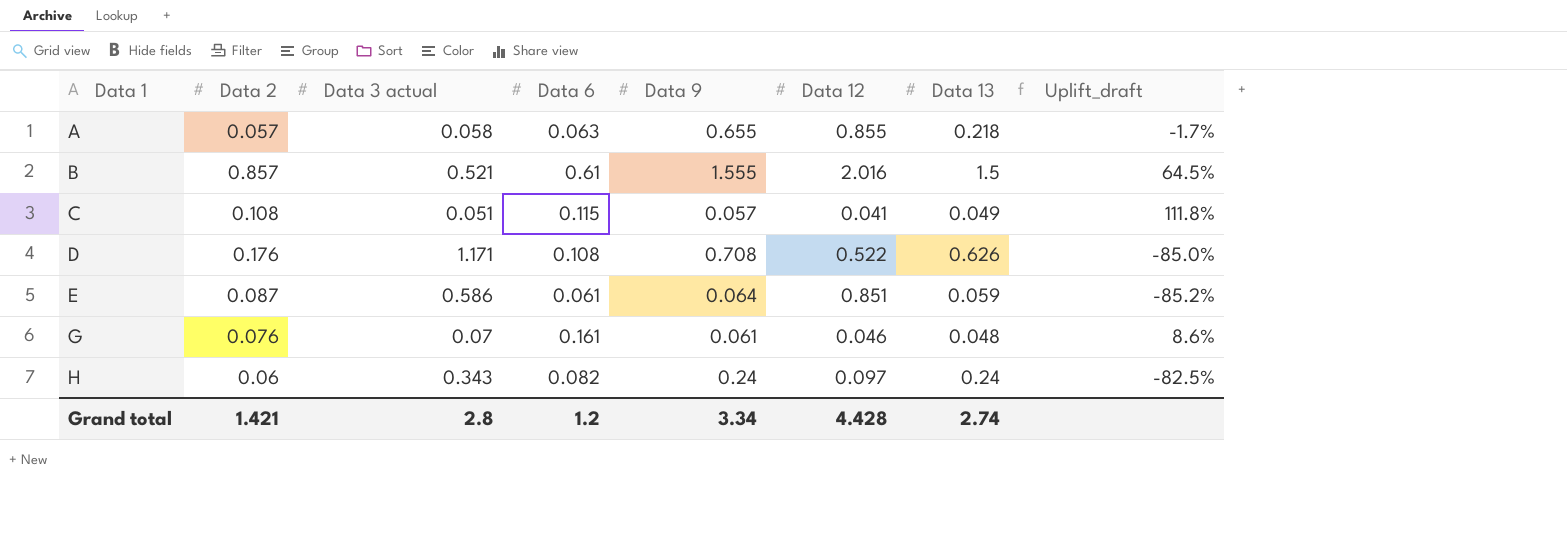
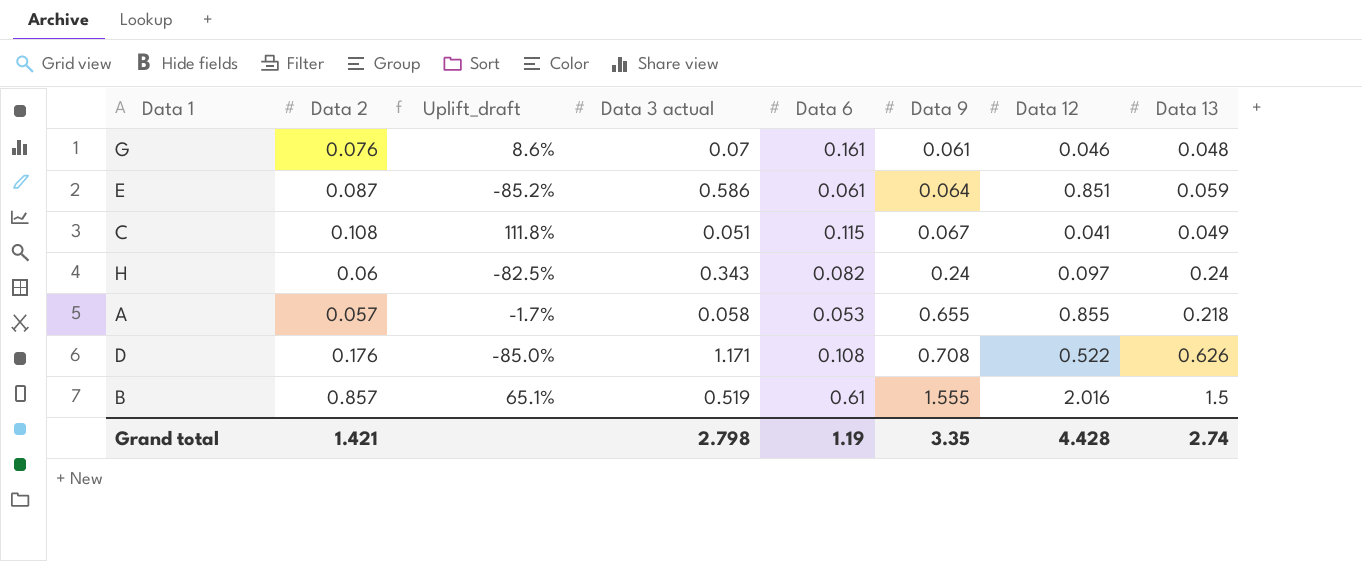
row order: Data 1 ascending -> Data 9 ascending
column Uplift_draft | position: 8 -> 3
C | Data 9: 0.057 -> 0.067
A | Data 6: 0.063 -> 0.053
B | Uplift_draft: 64.5% -> 65.1%
B | Data 3 actual: 0.521 -> 0.519
Grand total | Data 3 actual: 2.8 -> 2.798
Grand total | Data 6: 1.2 -> 1.19
Grand total | Data 9: 3.34 -> 3.35

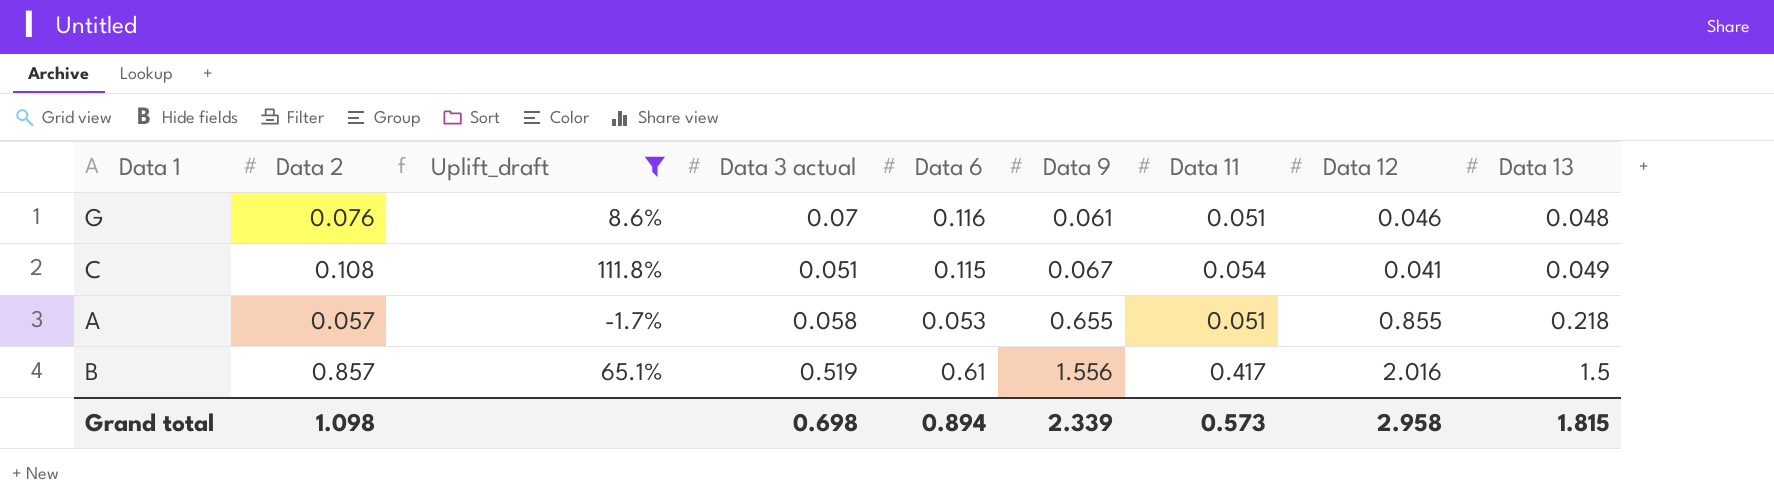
filter: none -> Uplift_draft >= -1.7%
column Data 11 | position: none -> 7
G | Data 6: 0.161 -> 0.116
B | Data 9: 1.555 -> 1.556
Grand total | Data 2: 1.421 -> 1.098
Grand total | Data 3 actual: 2.798 -> 0.698
Grand total | Data 6: 1.19 -> 0.894
Grand total | Data 9: 3.35 -> 2.339
Grand total | Data 12: 4.428 -> 2.958
Grand total | Data 13: 2.74 -> 1.815

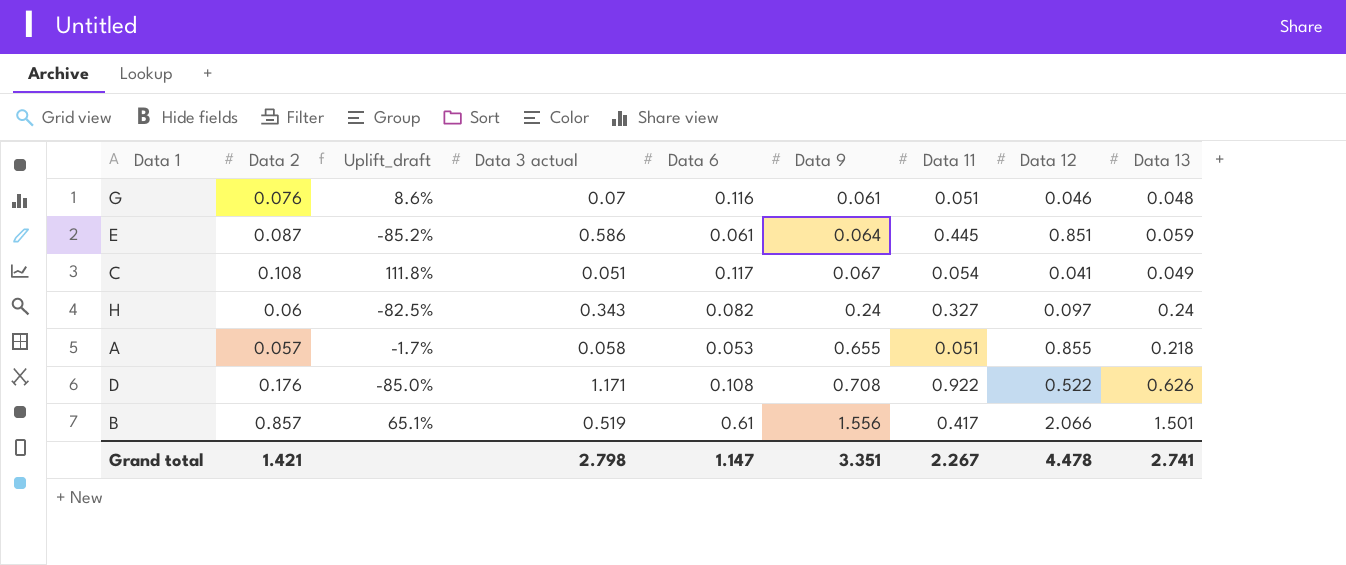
filter: Uplift_draft >= -1.7% -> none
C | Data 6: 0.115 -> 0.117
B | Data 12: 2.016 -> 2.066
B | Data 13: 1.5 -> 1.501
Grand total | Data 2: 1.098 -> 1.421
Grand total | Data 3 actual: 0.698 -> 2.798
Grand total | Data 6: 0.894 -> 1.147
Grand total | Data 9: 2.339 -> 3.351
Grand total | Data 11: 0.573 -> 2.267
Grand total | Data 12: 2.958 -> 4.478
Grand total | Data 13: 1.815 -> 2.741

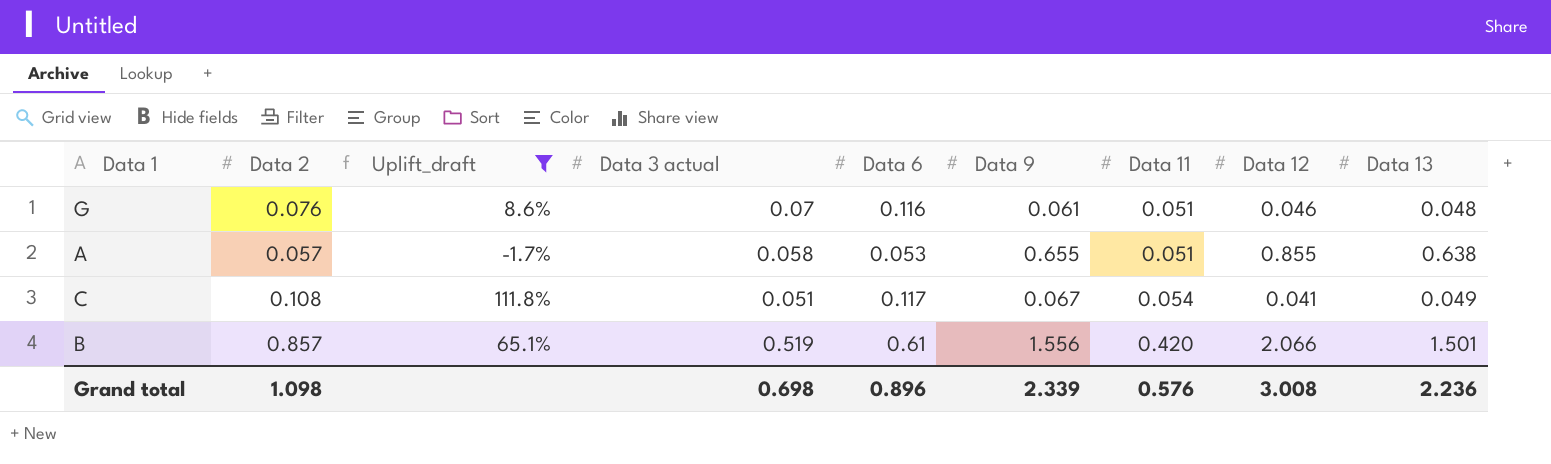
filter: none -> Uplift_draft >= -1.7%
row order: Data 9 ascending -> Data 11 ascending
A | Data 13: 0.218 -> 0.638
B | Data 11: 0.417 -> 0.420
Grand total | Data 2: 1.421 -> 1.098
Grand total | Data 3 actual: 2.798 -> 0.698
Grand total | Data 6: 1.147 -> 0.896
Grand total | Data 9: 3.351 -> 2.339
Grand total | Data 11: 2.267 -> 0.576
Grand total | Data 12: 4.478 -> 3.008
Grand total | Data 13: 2.741 -> 2.236

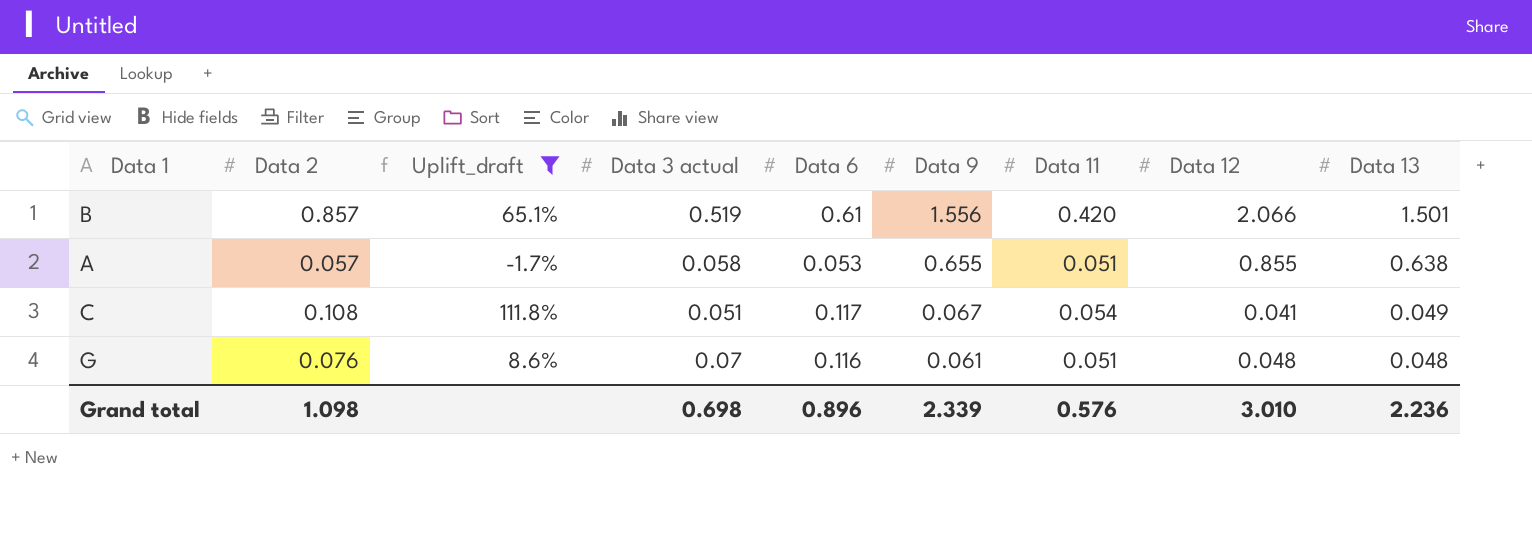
row order: Data 11 ascending -> Data 9 descending
G | Data 12: 0.046 -> 0.048
Grand total | Data 12: 3.008 -> 3.010

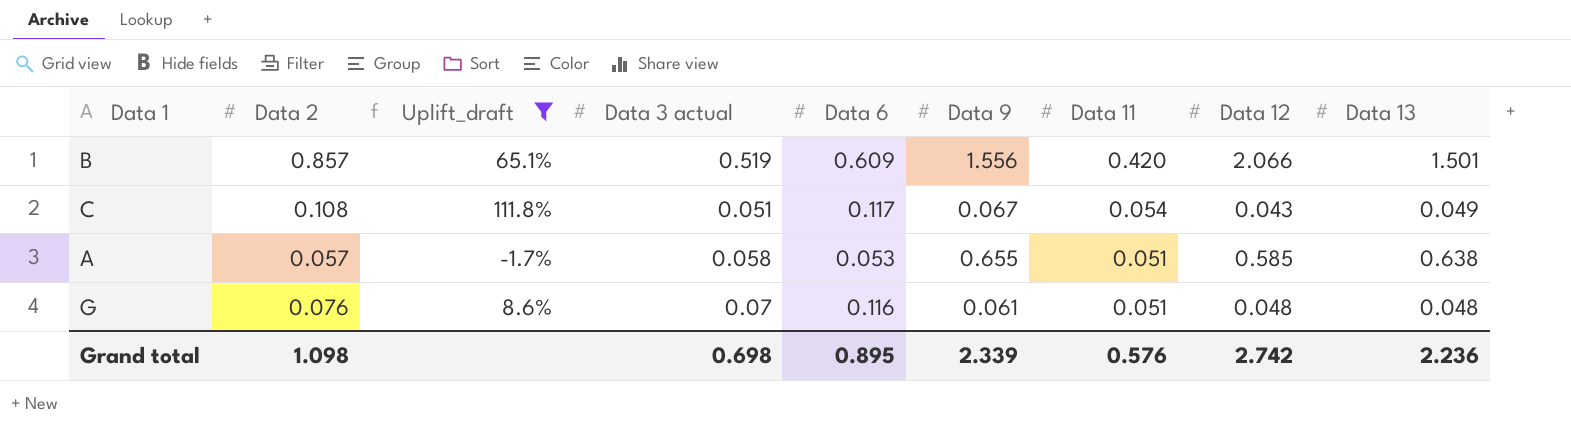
row order: Data 9 descending -> Data 11 descending
B | Data 6: 0.61 -> 0.609
C | Data 12: 0.041 -> 0.043
A | Data 12: 0.855 -> 0.585
Grand total | Data 6: 0.896 -> 0.895
Grand total | Data 12: 3.010 -> 2.742

